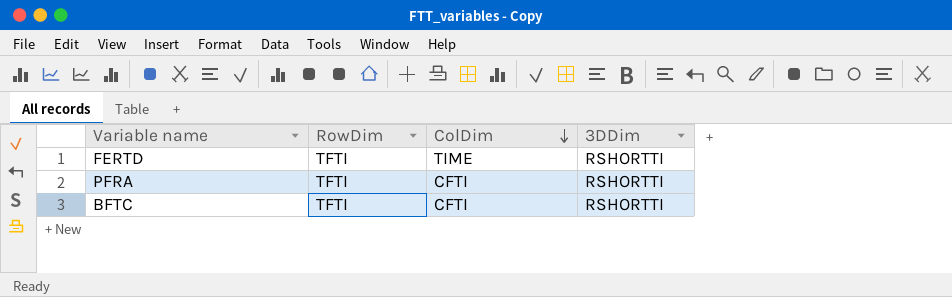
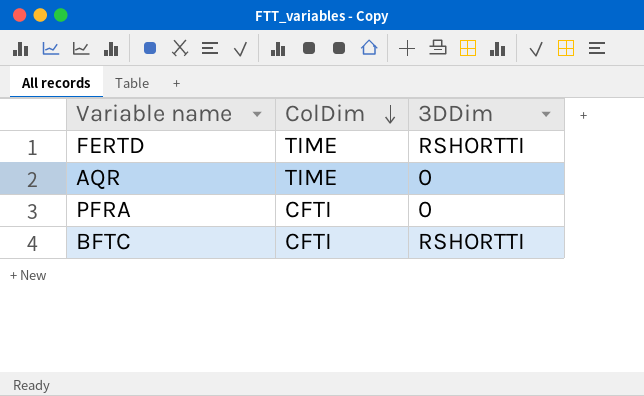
column RowDim | position: 2 -> none
row AQR: none -> TIME | 0
PFRA | 3DDim: RSHORTTI -> 0

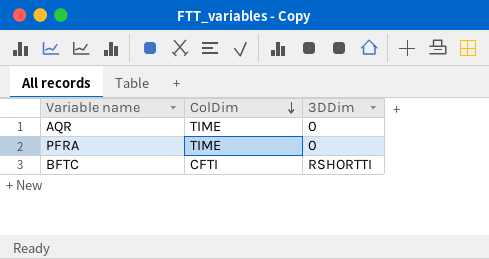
row FERTD: TIME | RSHORTTI -> none
PFRA | ColDim: CFTI -> TIME

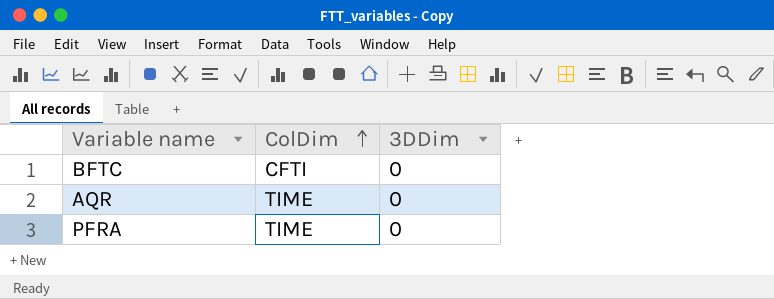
row order: ColDim descending -> ColDim ascending
BFTC | 3DDim: RSHORTTI -> 0

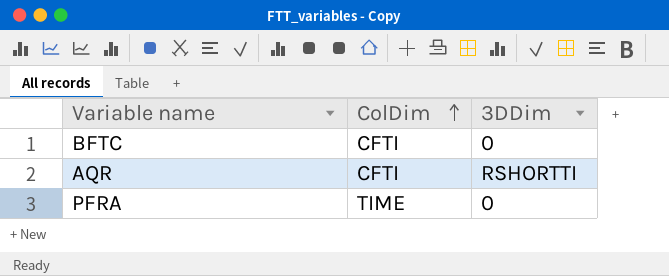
AQR | ColDim: TIME -> CFTI
AQR | 3DDim: 0 -> RSHORTTI

